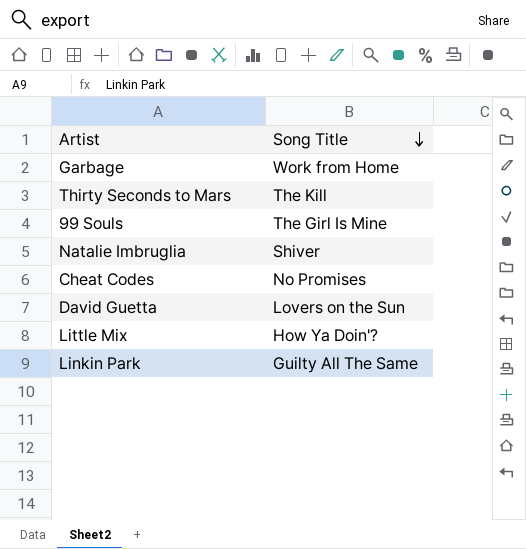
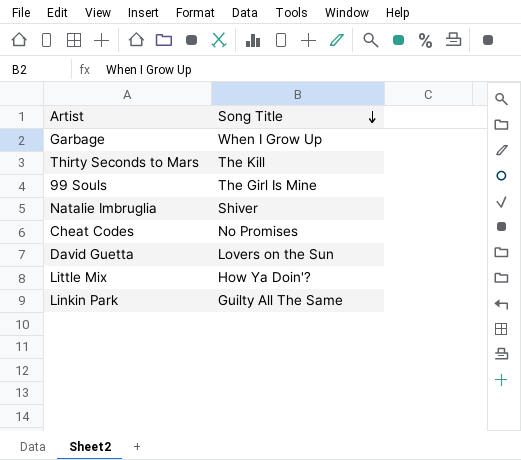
Garbage | Song Title: Work from Home -> When I Grow Up

